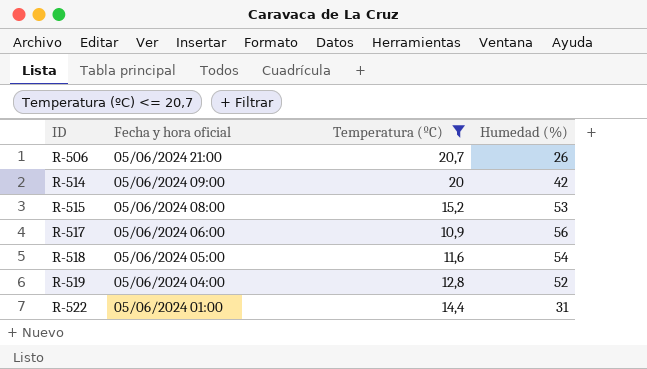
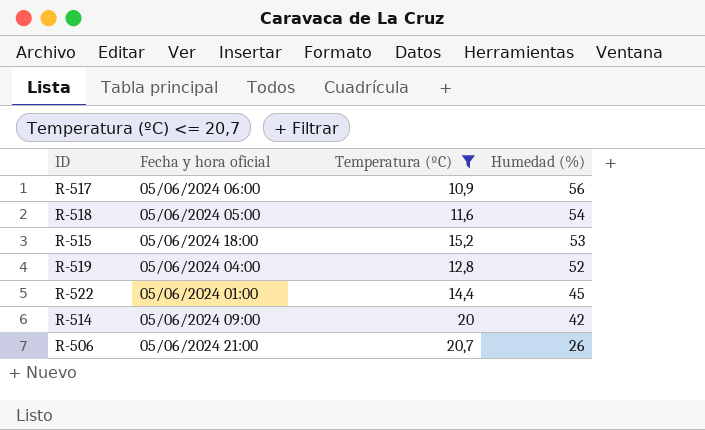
row order: ID ascending -> Humedad (%) descending
R-515 | Fecha y hora oficial: 05/06/2024 08:00 -> 05/06/2024 18:00
R-522 | Humedad (%): 31 -> 45

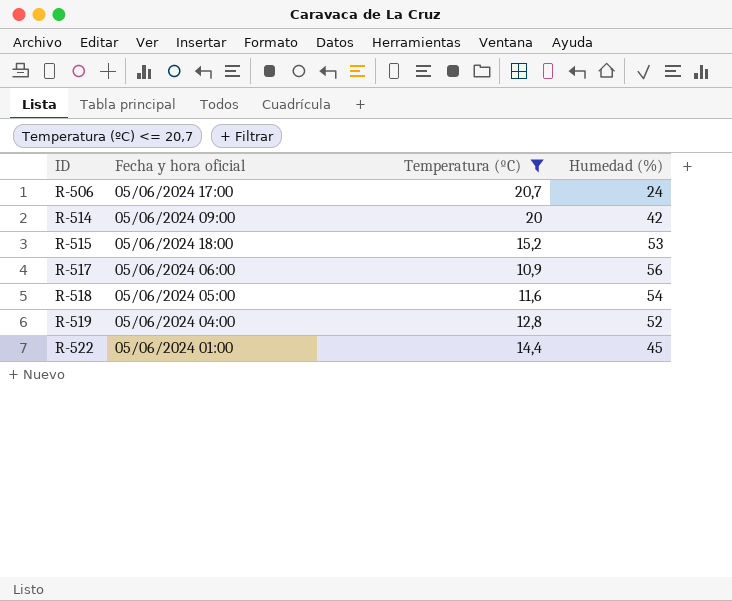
row order: Humedad (%) descending -> ID ascending
R-506 | Fecha y hora oficial: 05/06/2024 21:00 -> 05/06/2024 17:00
R-506 | Humedad (%): 26 -> 24

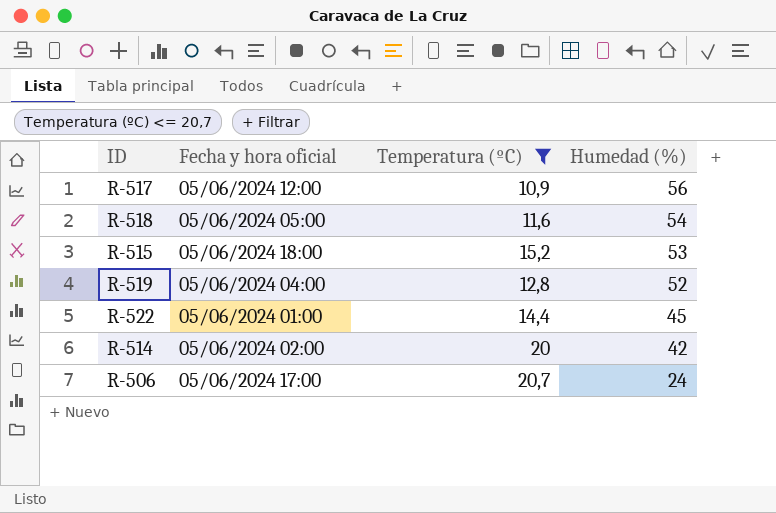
row order: ID ascending -> Humedad (%) descending
R-517 | Fecha y hora oficial: 05/06/2024 06:00 -> 05/06/2024 12:00
R-514 | Fecha y hora oficial: 05/06/2024 09:00 -> 05/06/2024 02:00

